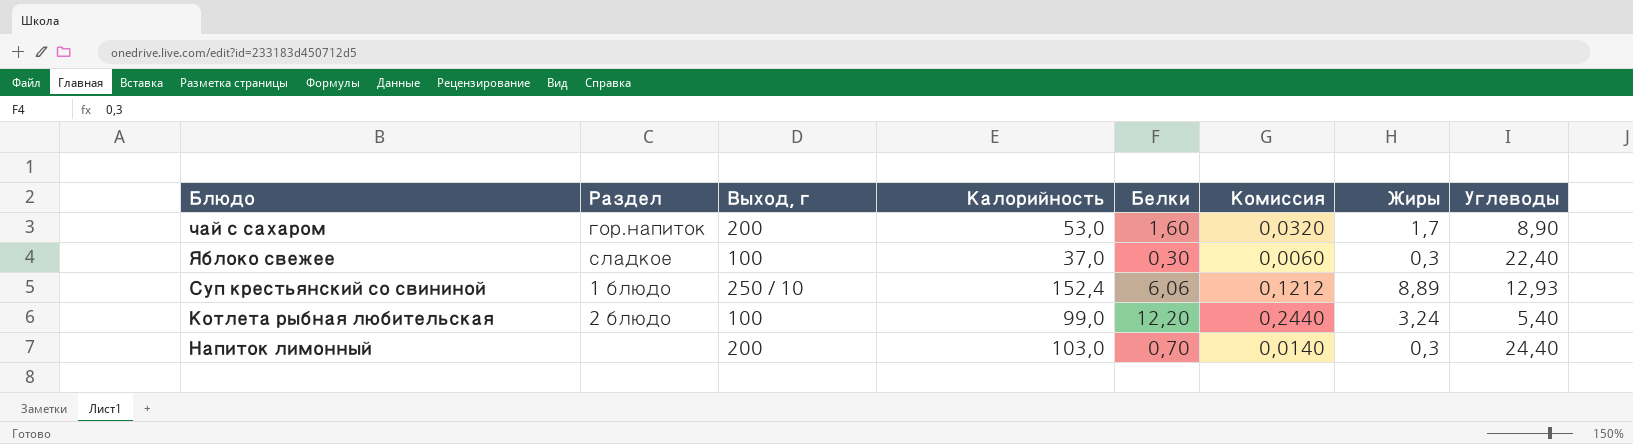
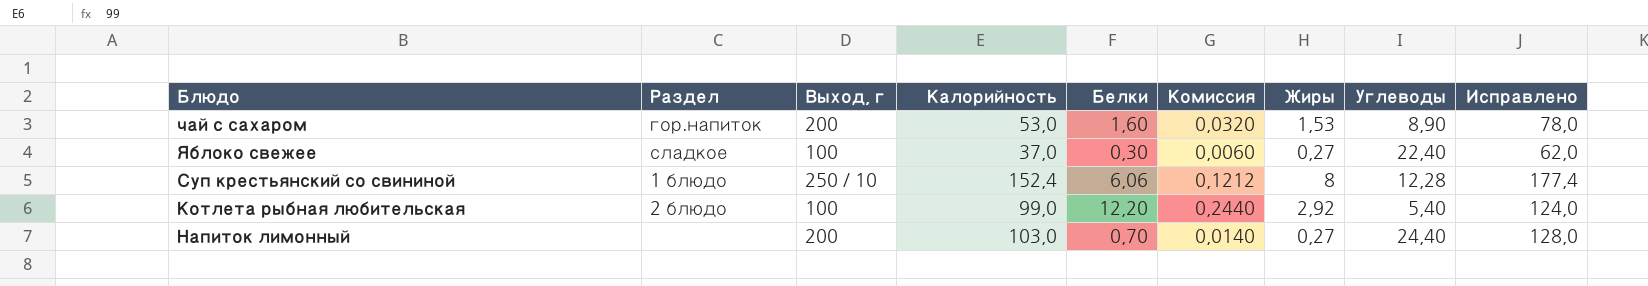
column Исправлено | formula: none -> [Калорийность] + 25
чай с сахаром | Жиры: 1,7 -> 1,53
Яблоко свежее | Жиры: 0,3 -> 0,27
Суп крестьянский со свининой | Жиры: 8,89 -> 8
Суп крестьянский со свининой | Углеводы: 12,93 -> 12,28
Котлета рыбная любительская | Жиры: 3,24 -> 2,92
Напиток лимонный | Жиры: 0,3 -> 0,27

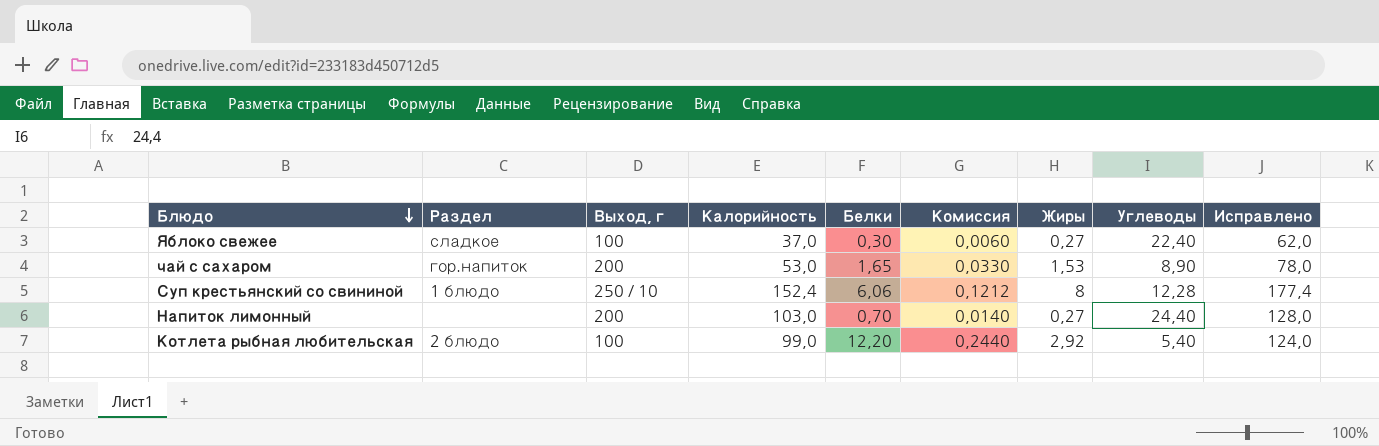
row order: none -> Блюдо descending
чай с сахаром | Белки: 1,60 -> 1,65
чай с сахаром | Комиссия: 0,0320 -> 0,0330

